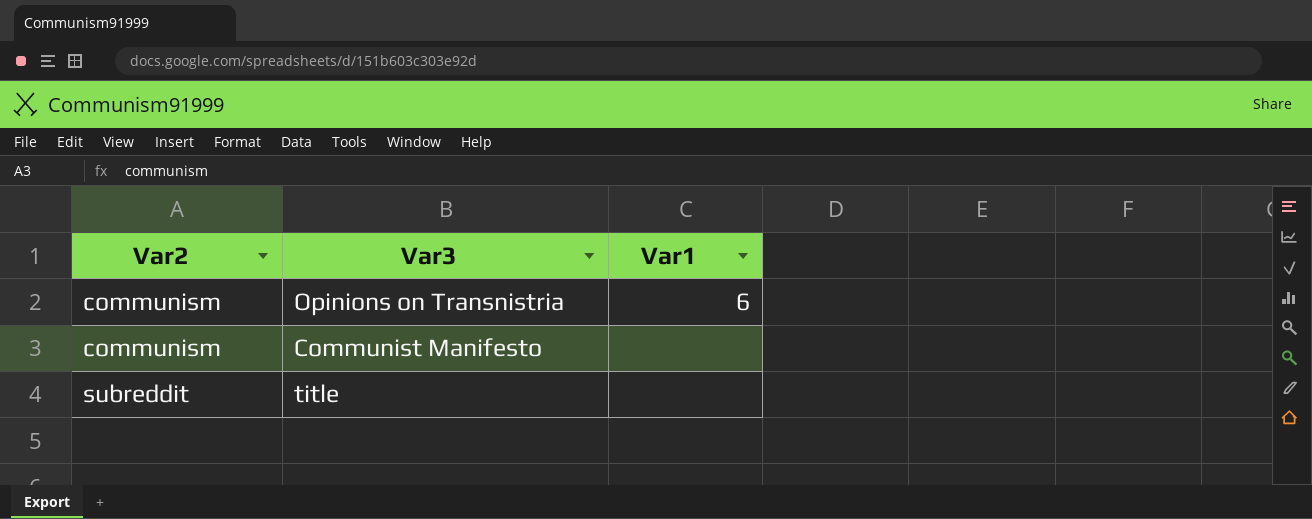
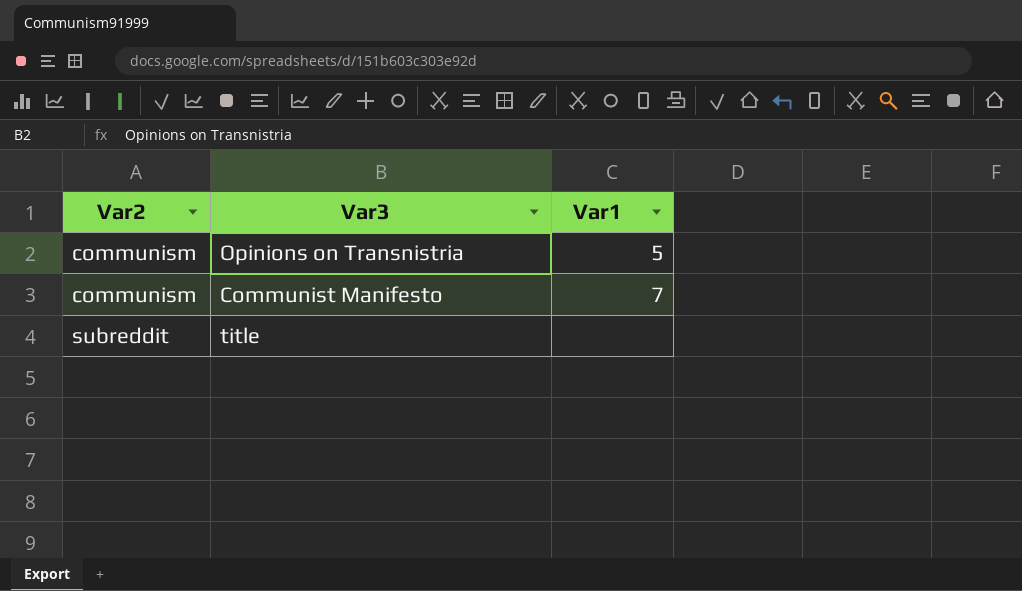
Opinions on Transnistria | Var1: 6 -> 5
Communist Manifesto | Var1: none -> 7

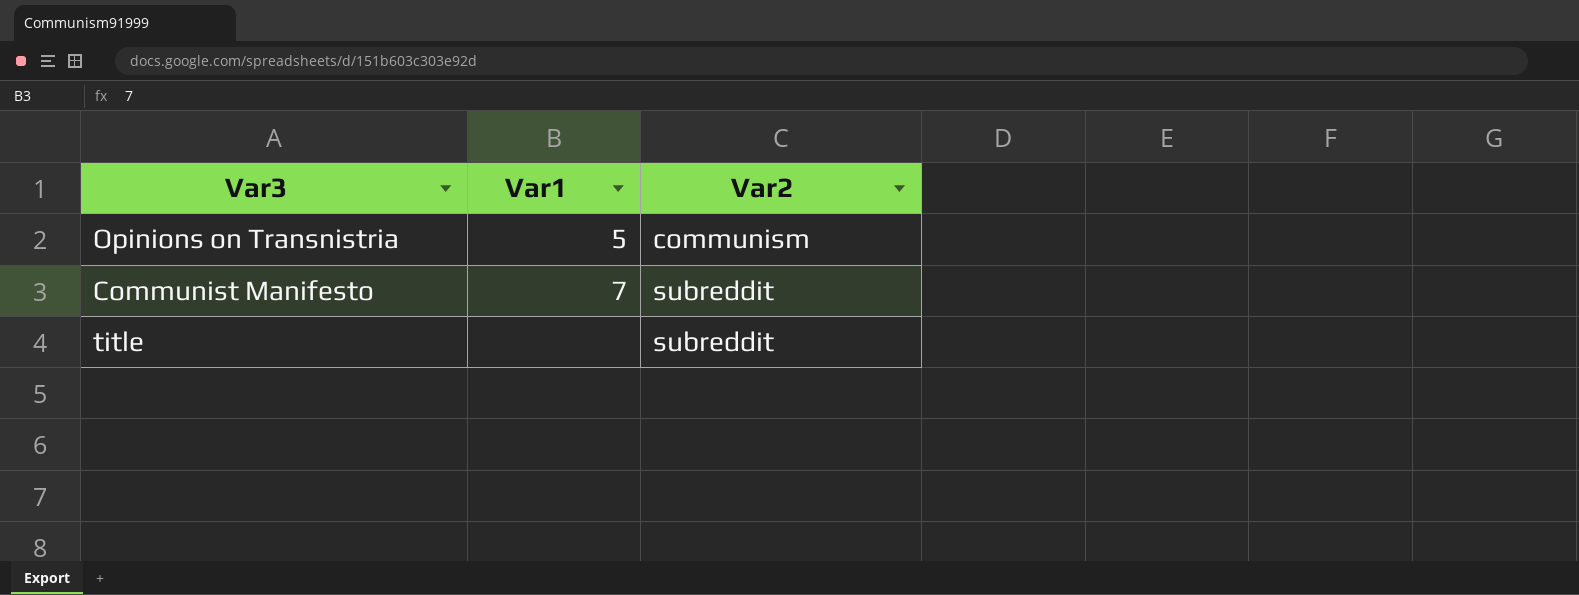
column Var2 | position: 1 -> 3
Communist Manifesto | Var2: communism -> subreddit

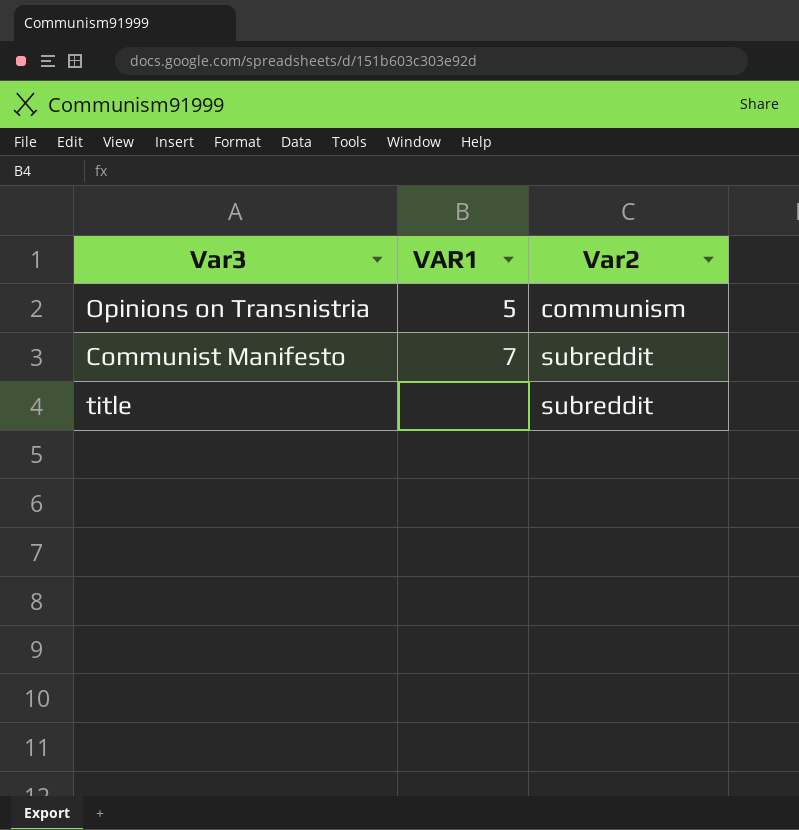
column name: Var1 -> VAR1

